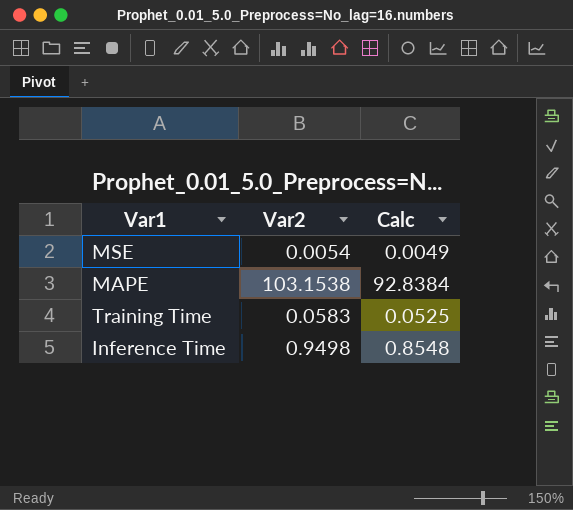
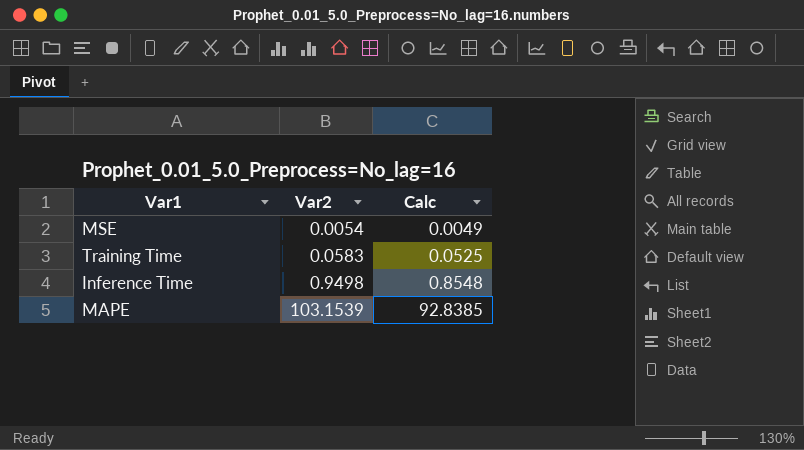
row order: none -> Var2 ascending
MAPE | Var2: 103.1538 -> 103.1539
MAPE | Calc: 92.8384 -> 92.8385

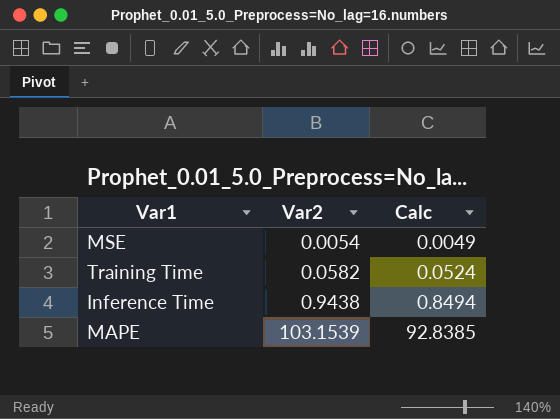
Training Time | Var2: 0.0583 -> 0.0582
Training Time | Calc: 0.0525 -> 0.0524
Inference Time | Var2: 0.9498 -> 0.9438
Inference Time | Calc: 0.8548 -> 0.8494

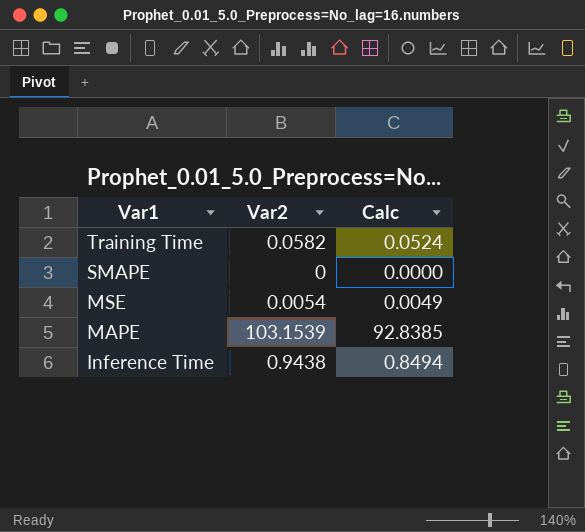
row order: Var2 ascending -> Var1 descending
row SMAPE: none -> 0 | 0.0000

